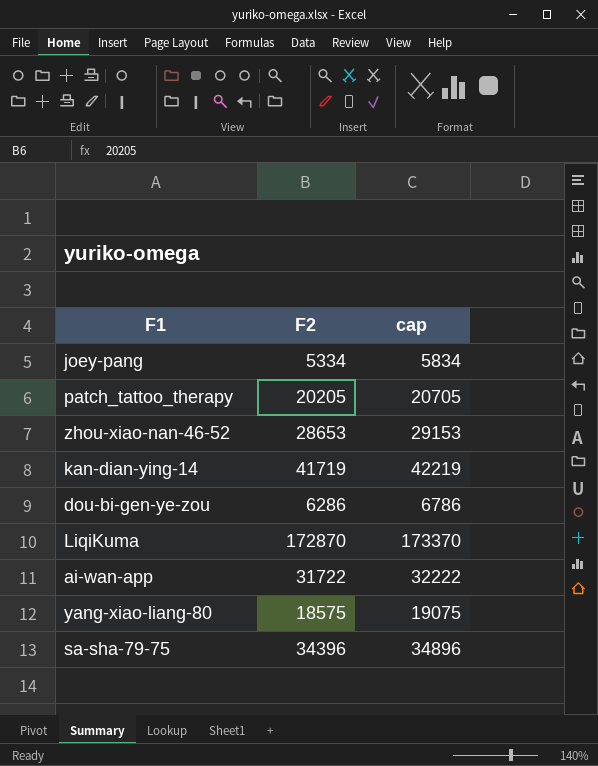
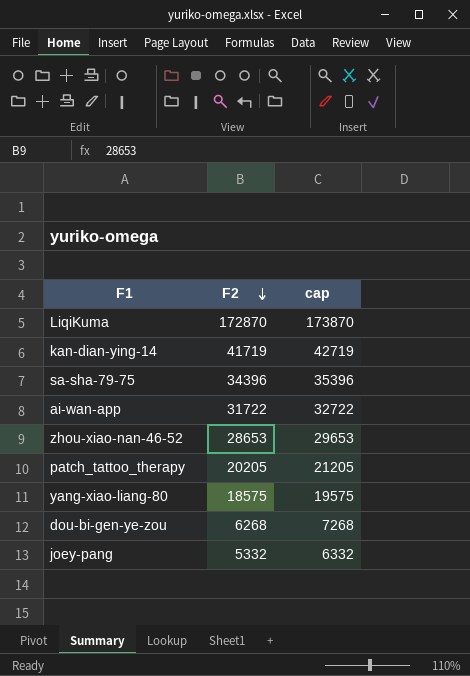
row order: none -> F2 descending
column cap | formula: [F2] + 500 -> [F2] + 1000
dou-bi-gen-ye-zou | F2: 6286 -> 6268
joey-pang | F2: 5334 -> 5332

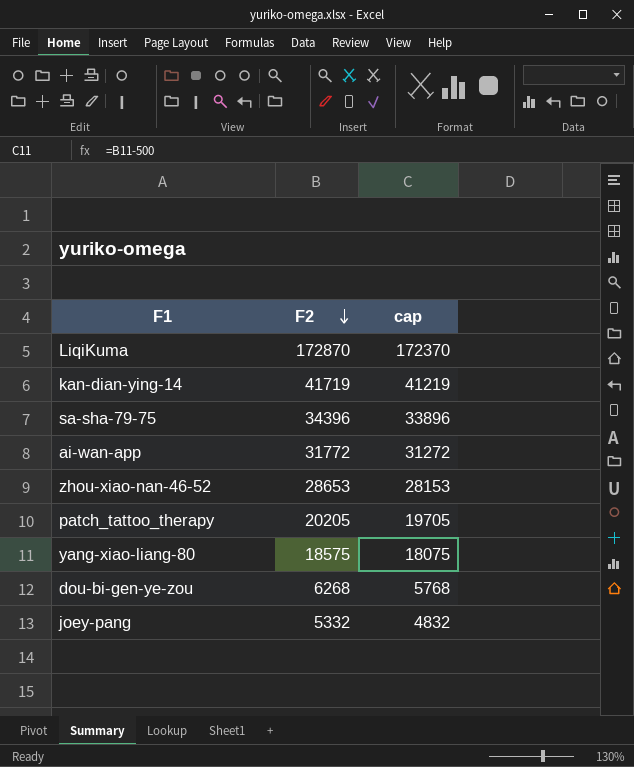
column cap | formula: [F2] + 1000 -> [F2] - 500
ai-wan-app | F2: 31722 -> 31772

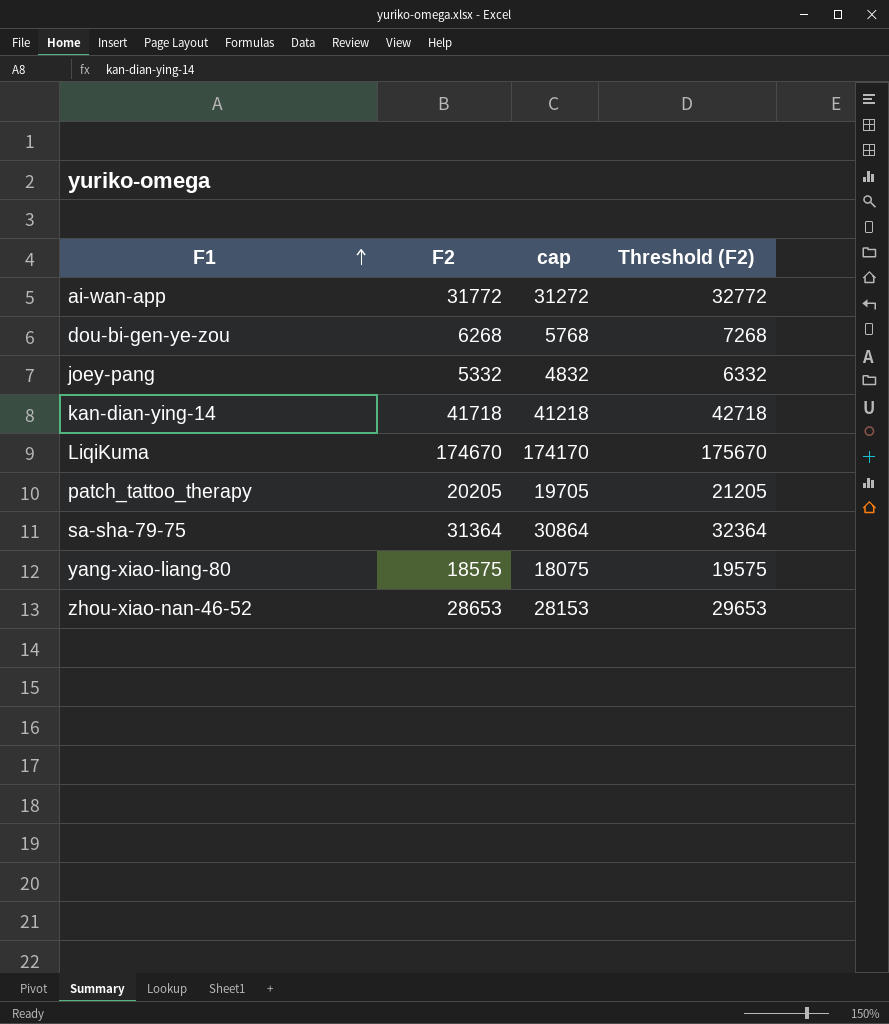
row order: F2 descending -> F1 ascending
column Threshold (F2) | formula: none -> [F2] + 1000
kan-dian-ying-14 | F2: 41719 -> 41718
kan-dian-ying-14 | cap: 41219 -> 41218
LiqiKuma | F2: 172870 -> 174670
LiqiKuma | cap: 172370 -> 174170
sa-sha-79-75 | F2: 34396 -> 31364
sa-sha-79-75 | cap: 33896 -> 30864

